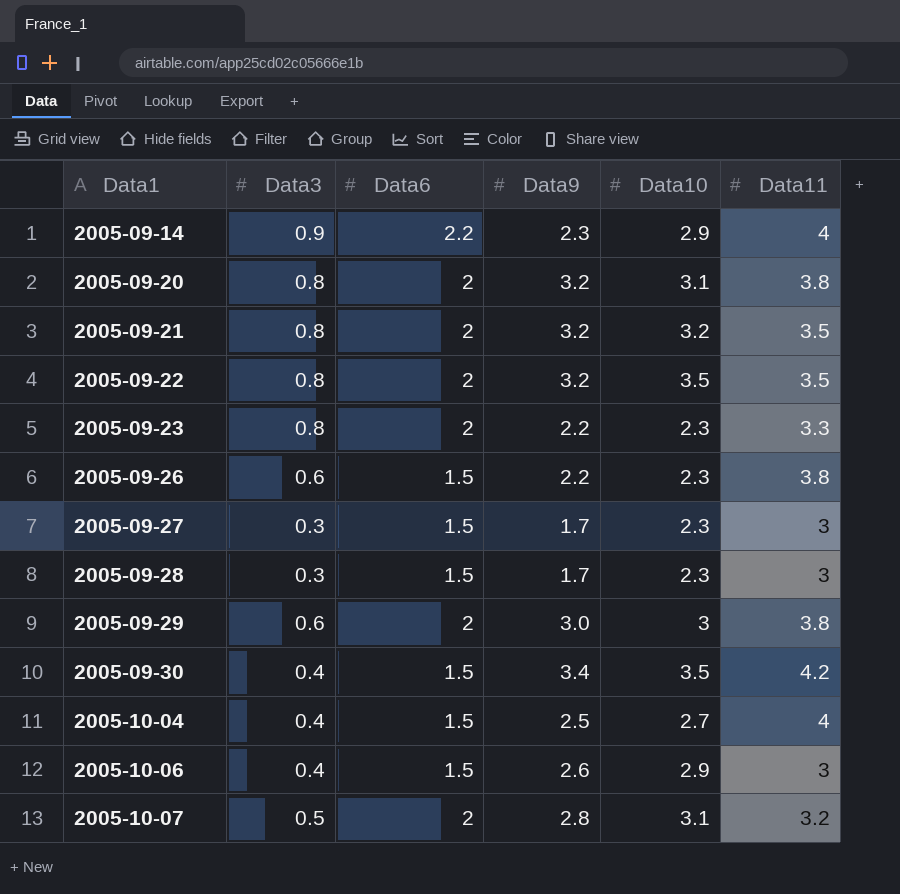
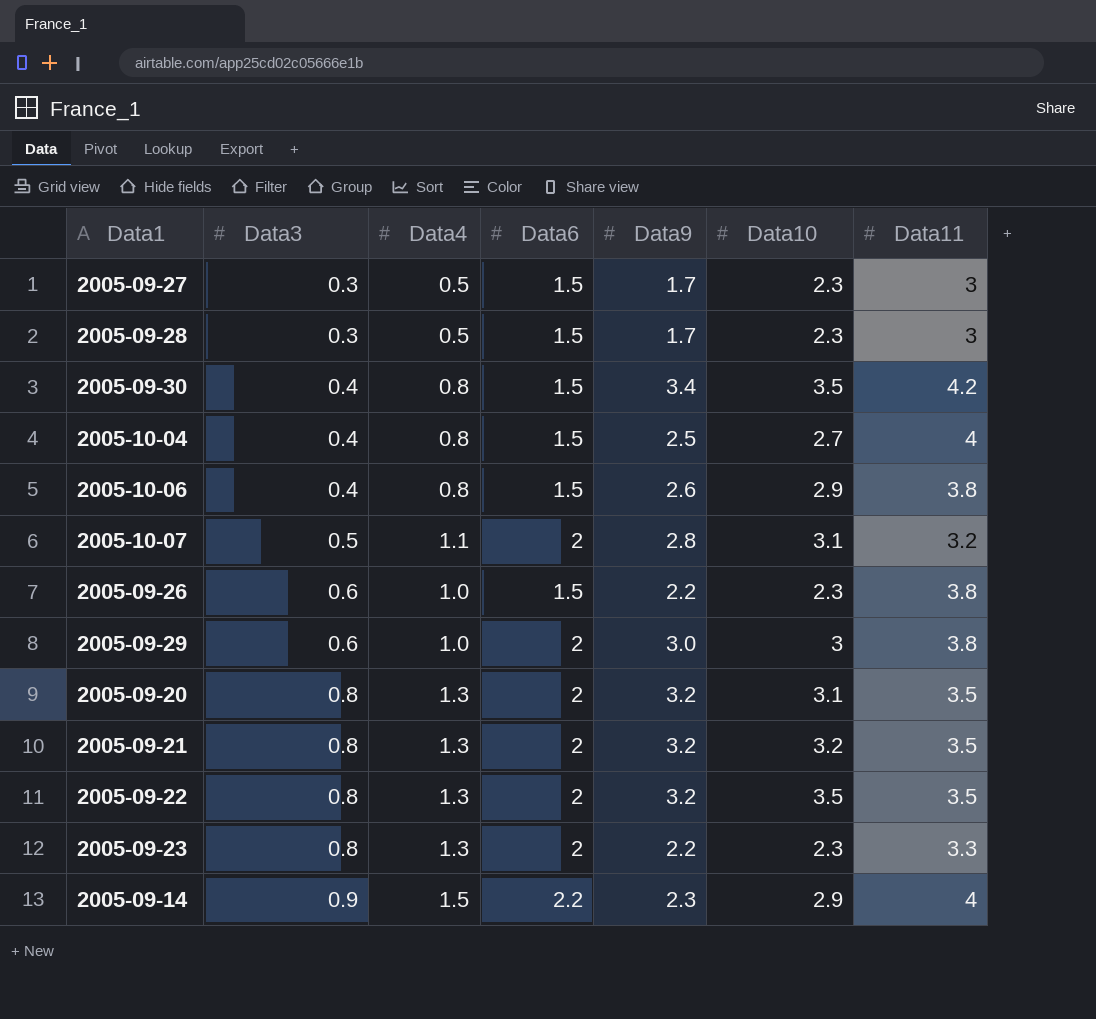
row order: Data1 ascending -> Data3 ascending
column Data4 | position: none -> 3
2005-10-06 | Data11: 3 -> 3.8
2005-09-20 | Data11: 3.8 -> 3.5

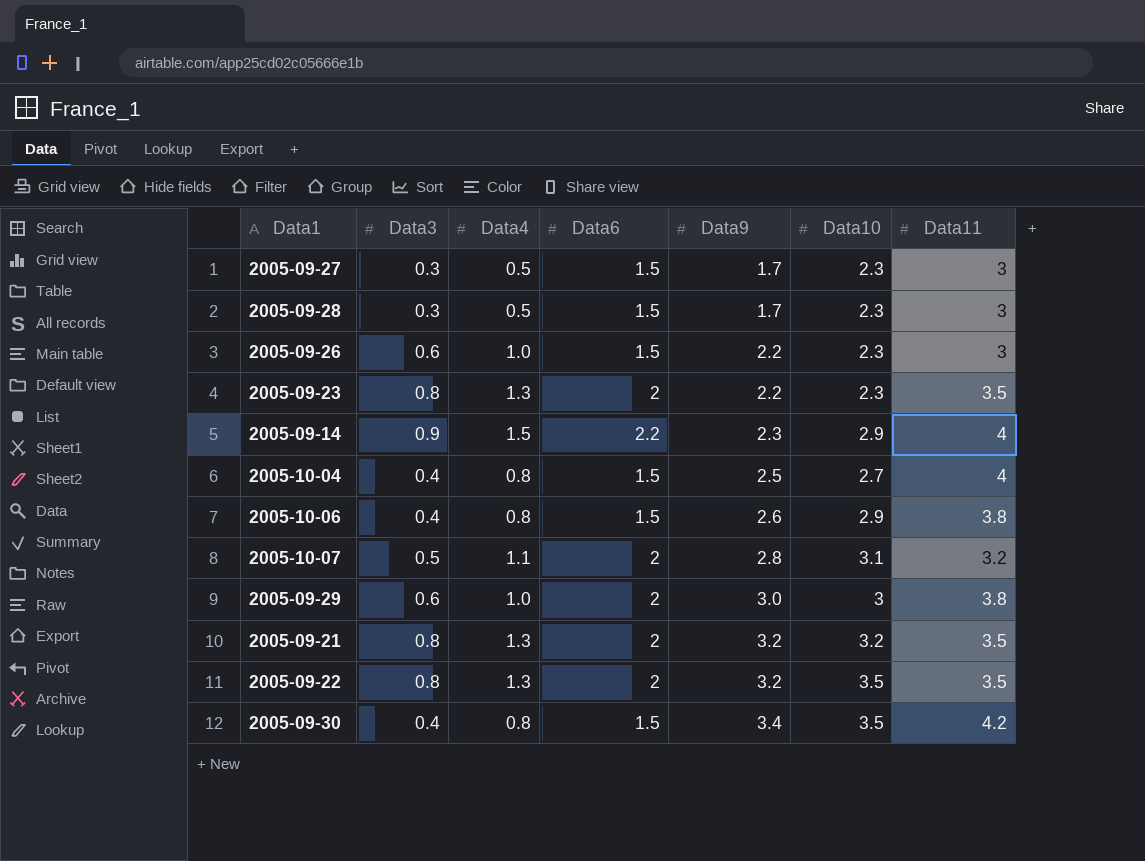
row order: Data3 ascending -> Data9 ascending
row 2005-09-20: 0.8 | 1.3 | 2 | 3.2 | 3.1 | 3.5 -> none
2005-09-26 | Data11: 3.8 -> 3
2005-09-23 | Data11: 3.3 -> 3.5

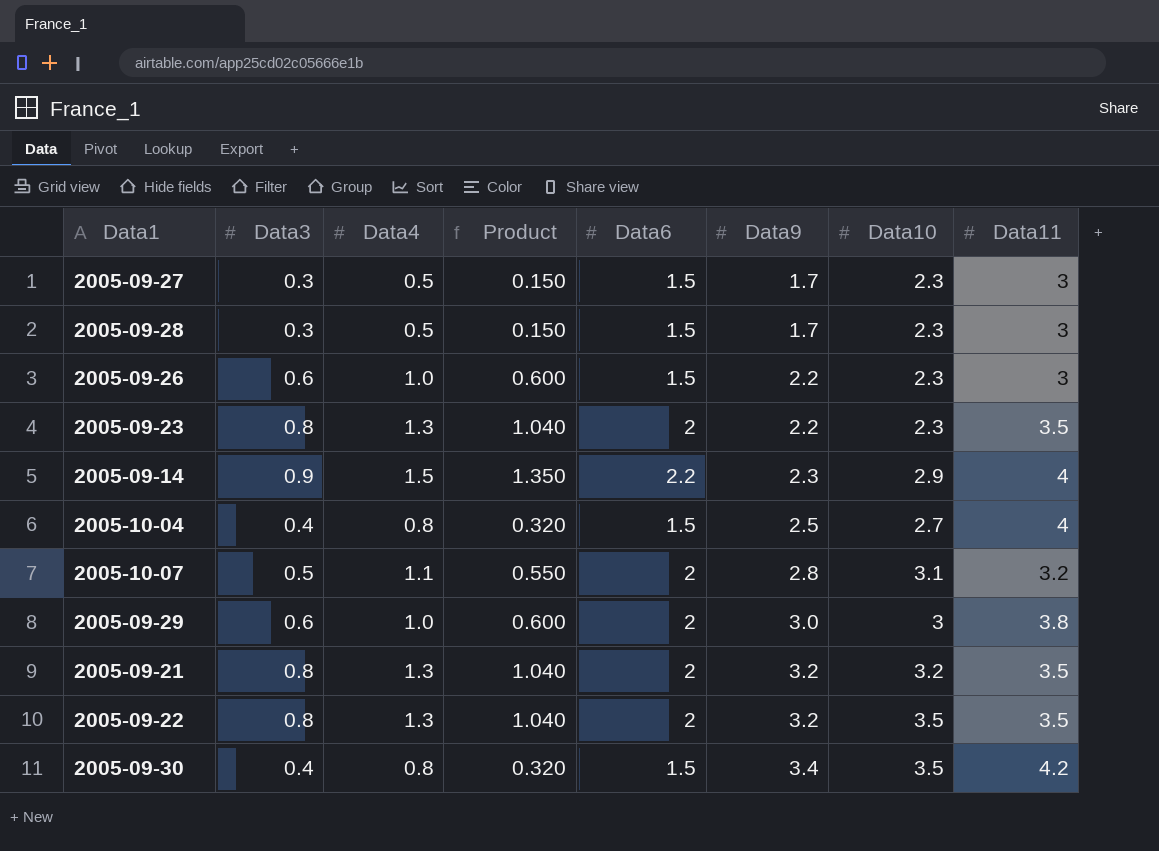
column Product | formula: none -> [Data3] * [Data4]
row 2005-10-06: 0.4 | 0.8 | 1.5 | 2.6 | 2.9 | 3.8 -> none

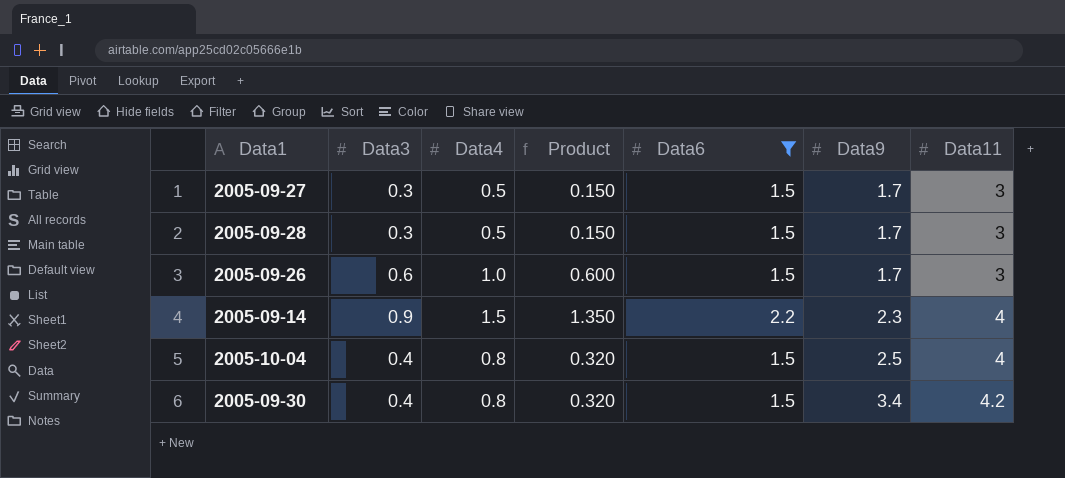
filter: none -> Data6 != 2
column Data10 | position: 7 -> none
2005-09-26 | Data9: 2.2 -> 1.7

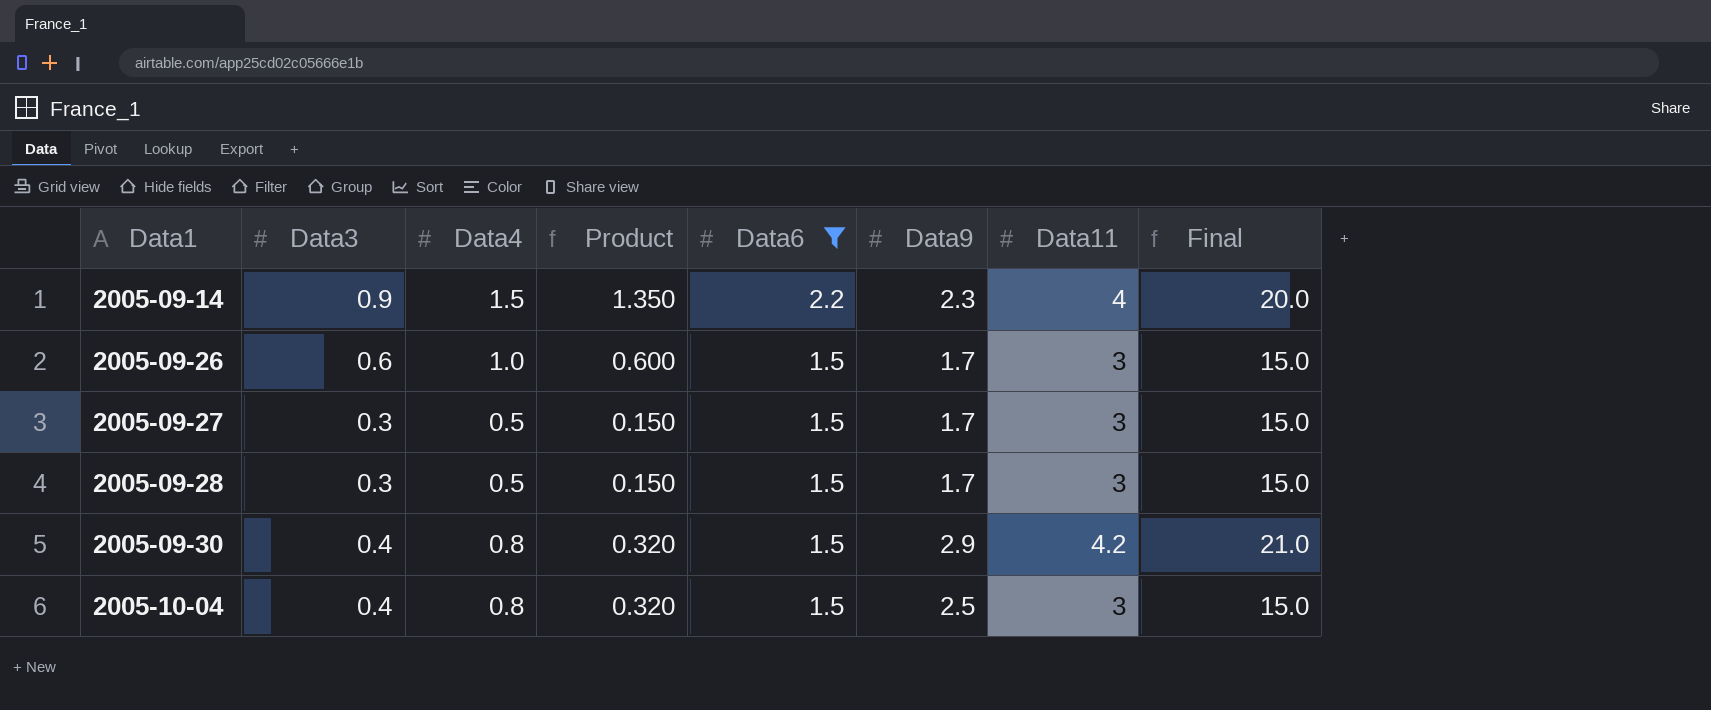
row order: Data9 ascending -> Data1 ascending
column Final | formula: none -> [Data11] * 5
2005-09-30 | Data9: 3.4 -> 2.9
2005-10-04 | Data11: 4 -> 3

